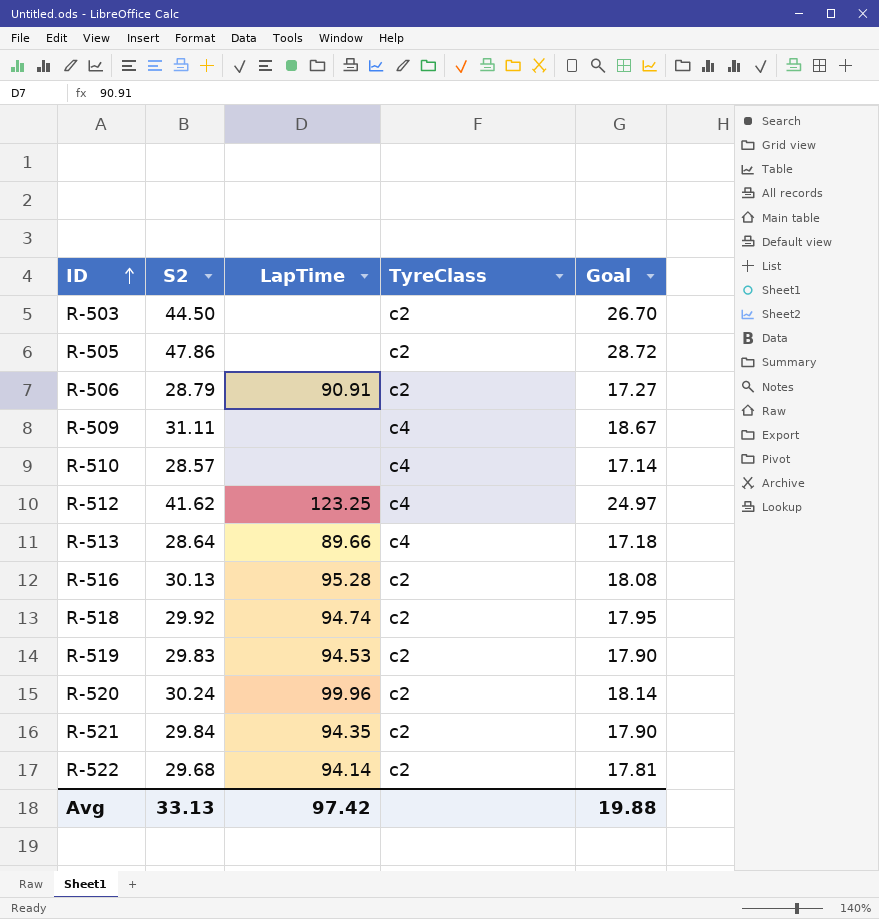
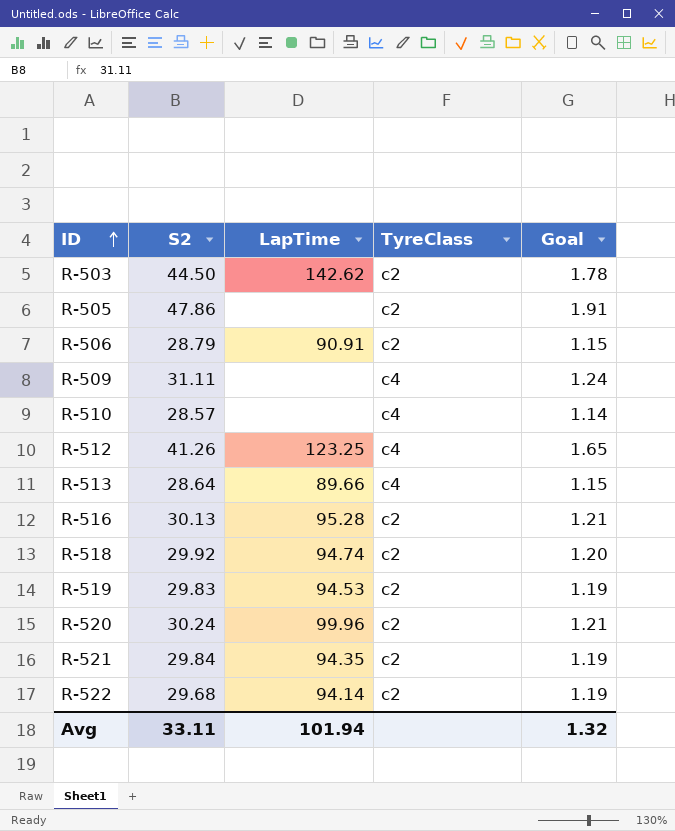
column Goal | formula: [S2] * 0.6 -> [S2] * 0.04
R-503 | LapTime: none -> 142.62
R-512 | S2: 41.62 -> 41.26
Avg | S2: 33.13 -> 33.11
Avg | LapTime: 97.42 -> 101.94
Avg | Goal: 19.88 -> 1.32

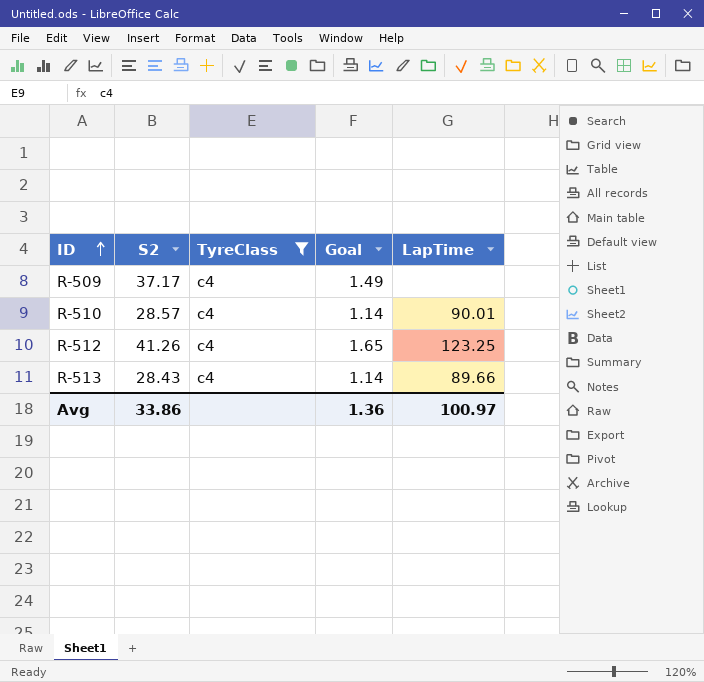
filter: none -> TyreClass = c4
column LapTime | position: 3 -> 5
R-509 | S2: 31.11 -> 37.17
R-509 | Goal: 1.24 -> 1.49
R-510 | LapTime: none -> 90.01
R-513 | S2: 28.64 -> 28.43
R-513 | Goal: 1.15 -> 1.14
Avg | S2: 33.11 -> 33.86
Avg | Goal: 1.32 -> 1.36
Avg | LapTime: 101.94 -> 100.97

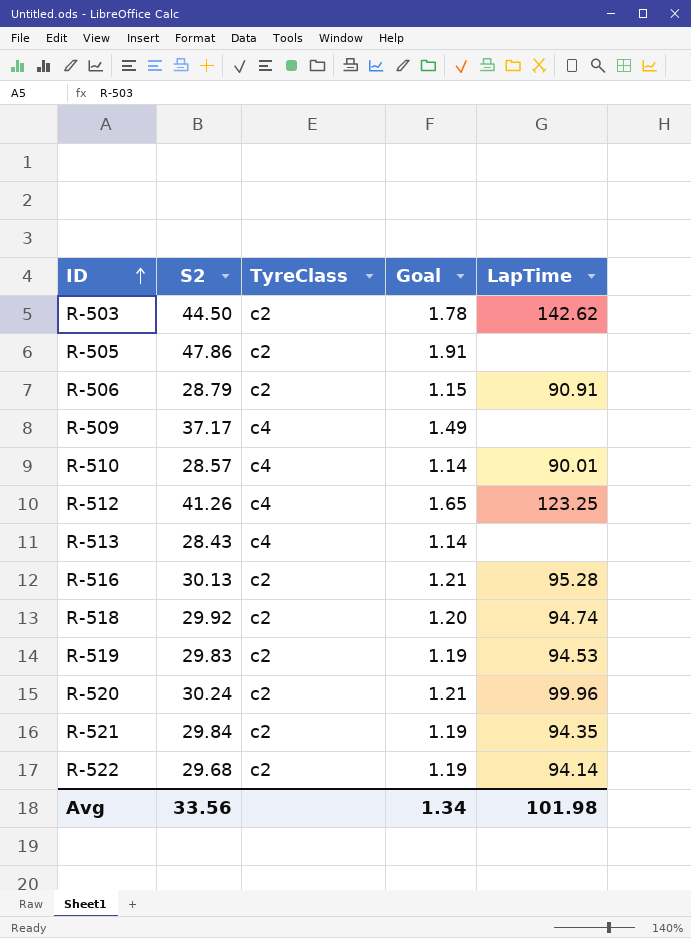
filter: TyreClass = c4 -> none
R-513 | LapTime: 89.66 -> none
Avg | S2: 33.86 -> 33.56
Avg | Goal: 1.36 -> 1.34
Avg | LapTime: 100.97 -> 101.98

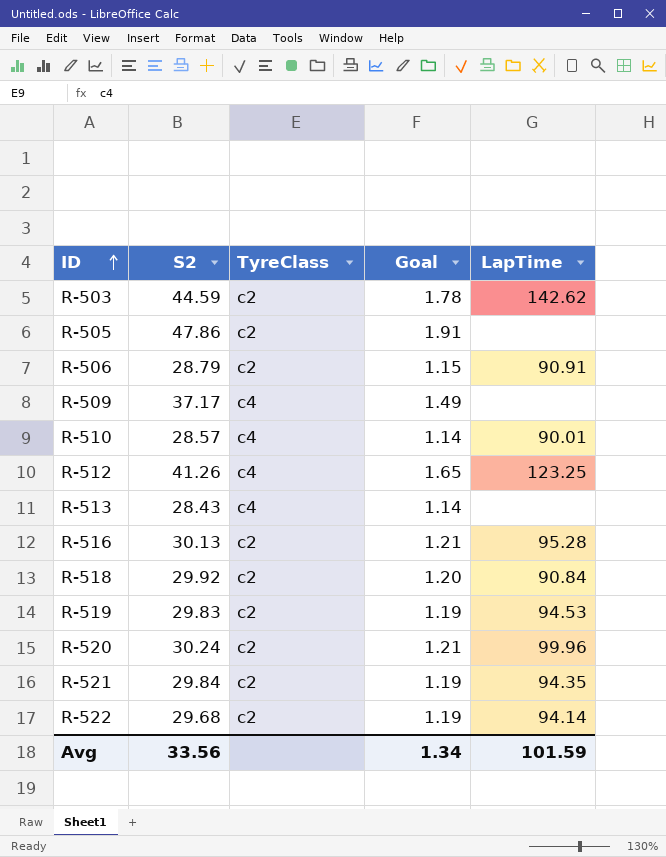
R-503 | S2: 44.50 -> 44.59
R-518 | LapTime: 94.74 -> 90.84
Avg | LapTime: 101.98 -> 101.59

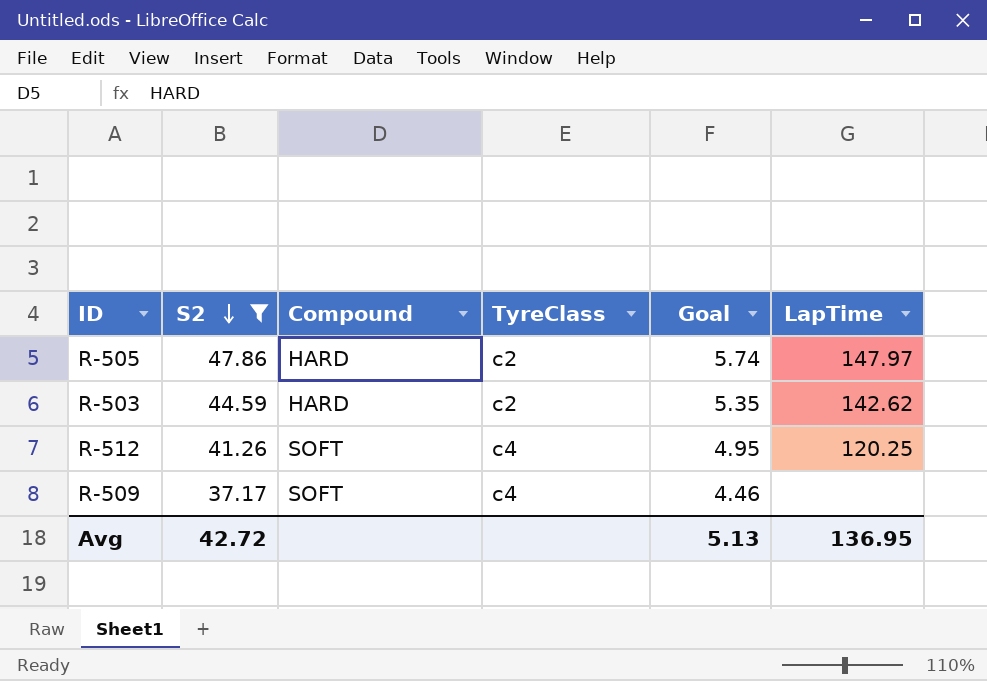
filter: none -> S2 >= 37.17
row order: ID ascending -> S2 descending
column Compound | position: none -> 3
column Goal | formula: [S2] * 0.04 -> [S2] * 0.12
R-505 | LapTime: none -> 147.97
R-512 | LapTime: 123.25 -> 120.25
Avg | S2: 33.56 -> 42.72
Avg | Goal: 1.34 -> 5.13
Avg | LapTime: 101.59 -> 136.95

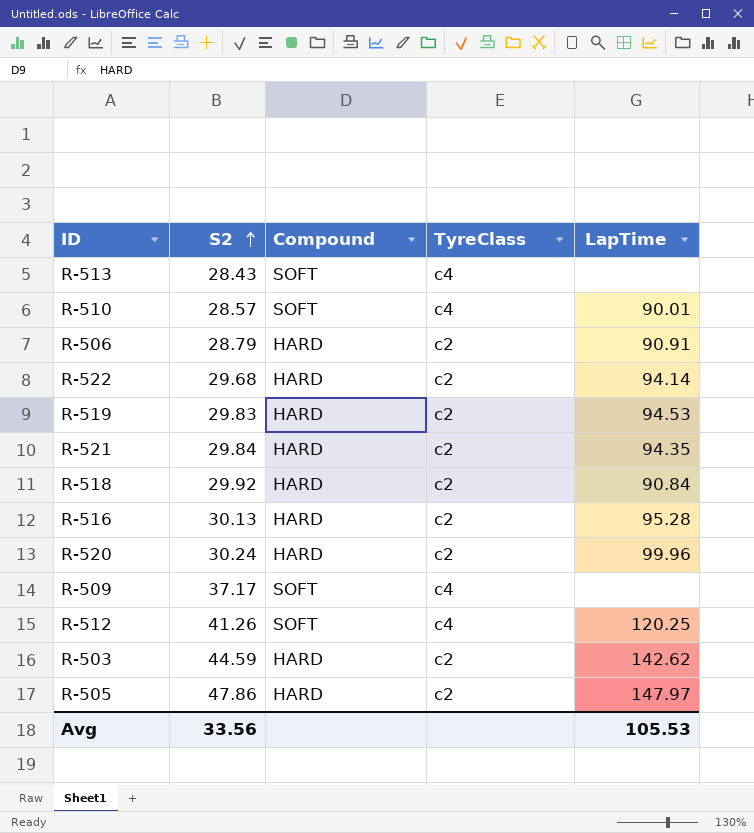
filter: S2 >= 37.17 -> none
row order: S2 descending -> S2 ascending
column Goal | formula: [S2] * 0.12 -> none
Avg | S2: 42.72 -> 33.56
Avg | LapTime: 136.95 -> 105.53

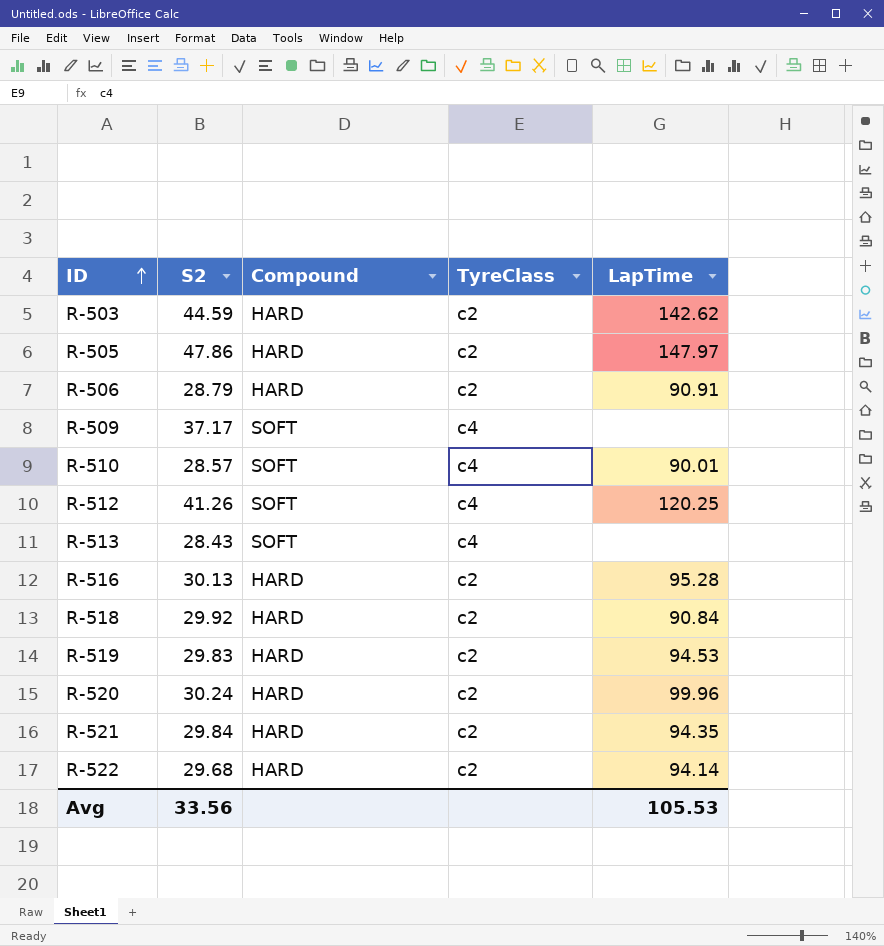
row order: S2 ascending -> ID ascending

